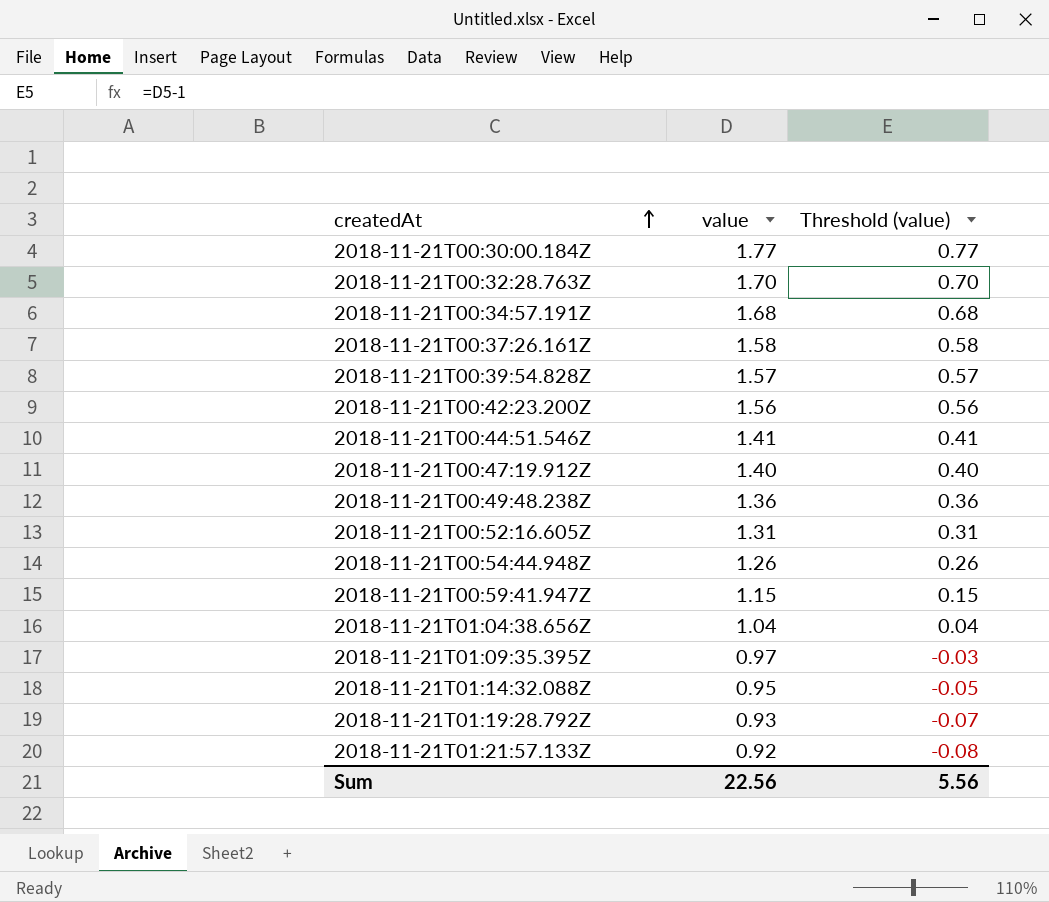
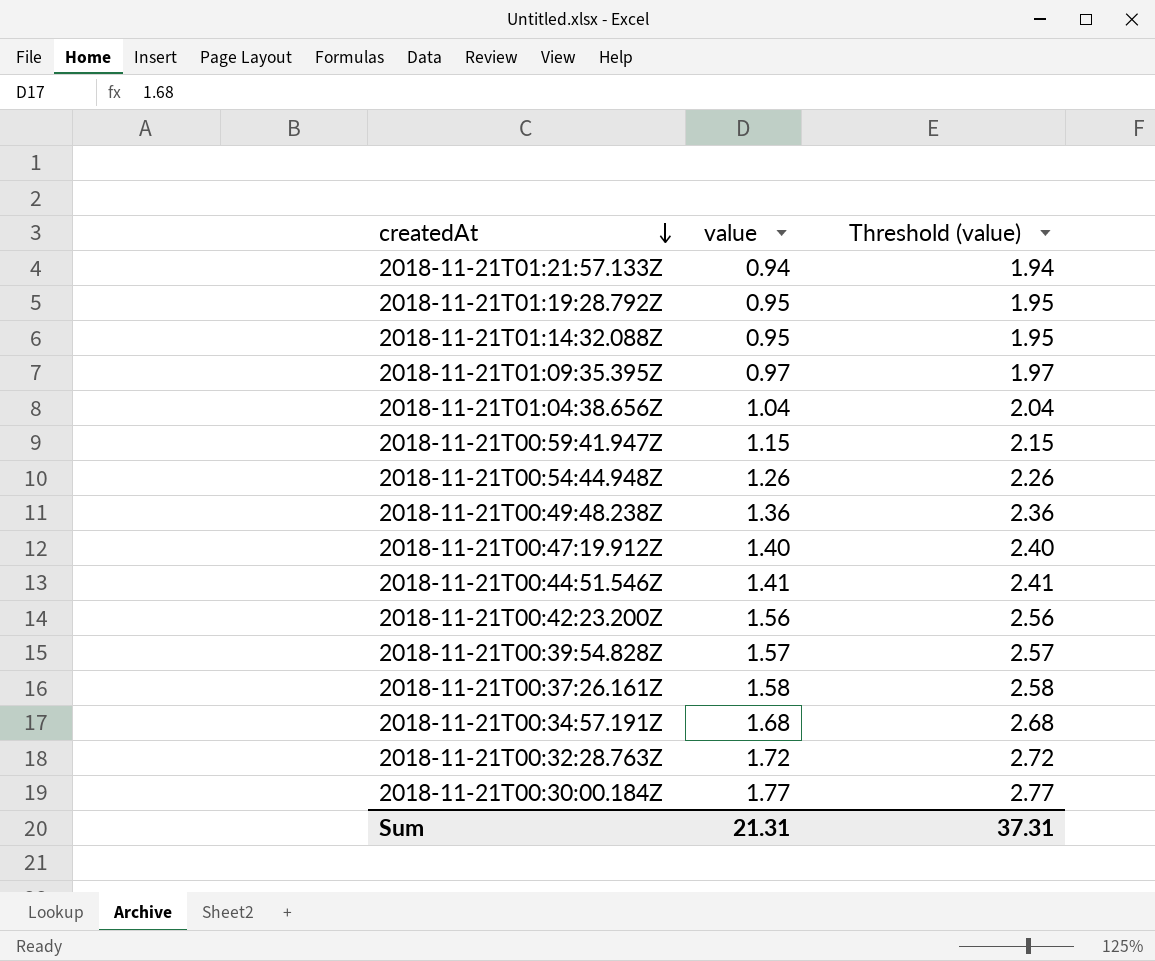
row order: createdAt ascending -> createdAt descending
column Threshold (value) | formula: [value] - 1 -> [value] + 1
row 2018-11-21T00:52:16.605Z: 1.31 | 0.31 -> none
2018-11-21T01:21:57.133Z | value: 0.92 -> 0.94
2018-11-21T01:19:28.792Z | value: 0.93 -> 0.95
2018-11-21T00:32:28.763Z | value: 1.70 -> 1.72
Sum | value: 22.56 -> 21.31
Sum | Threshold (value): 5.56 -> 37.31

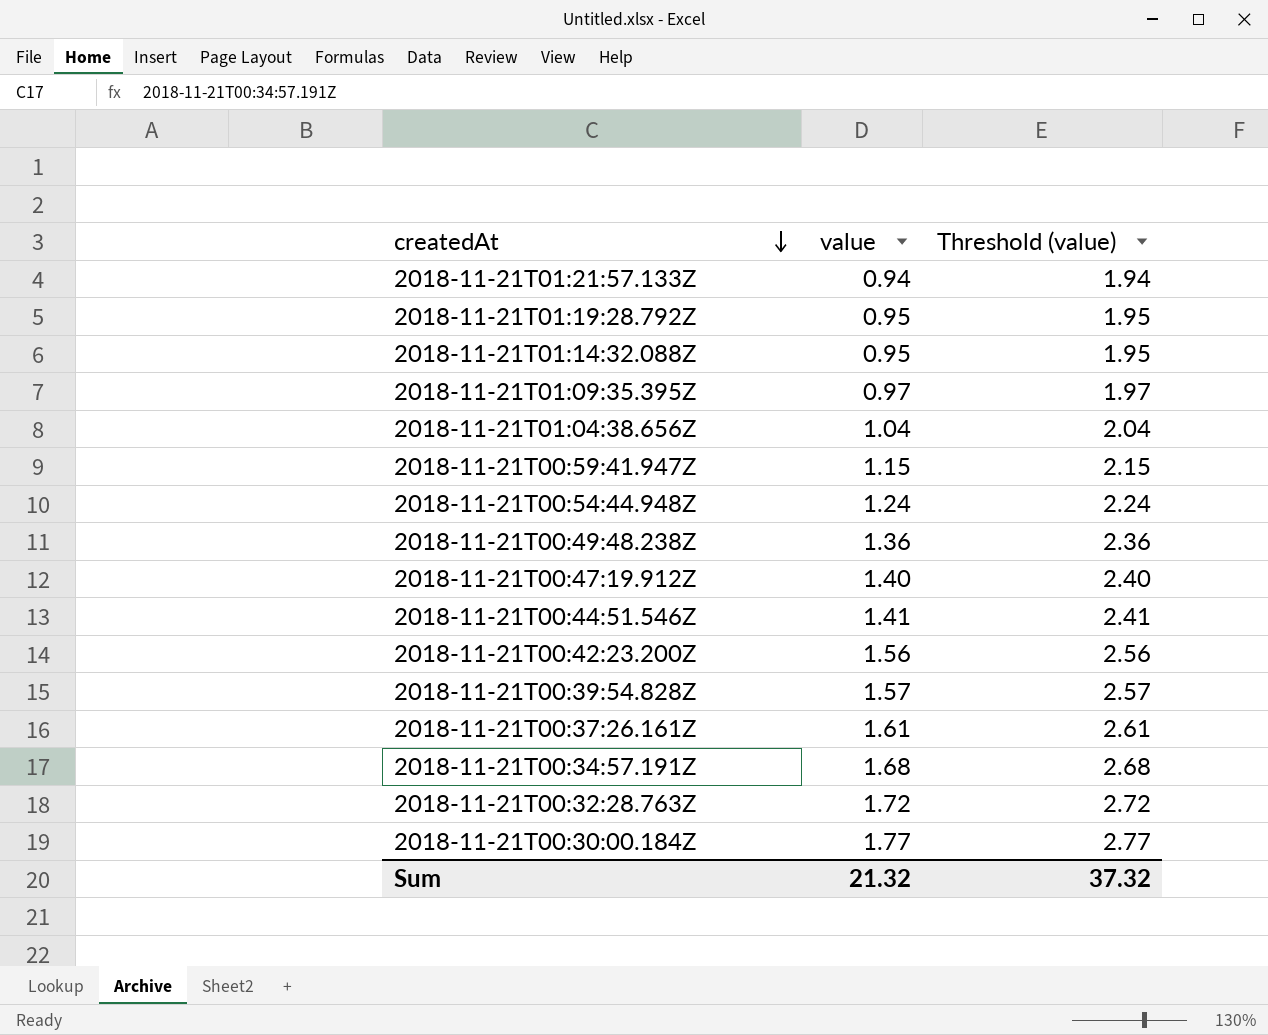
2018-11-21T00:54:44.948Z | value: 1.26 -> 1.24
2018-11-21T00:54:44.948Z | Threshold (value): 2.26 -> 2.24
2018-11-21T00:37:26.161Z | value: 1.58 -> 1.61
2018-11-21T00:37:26.161Z | Threshold (value): 2.58 -> 2.61
Sum | value: 21.31 -> 21.32
Sum | Threshold (value): 37.31 -> 37.32

